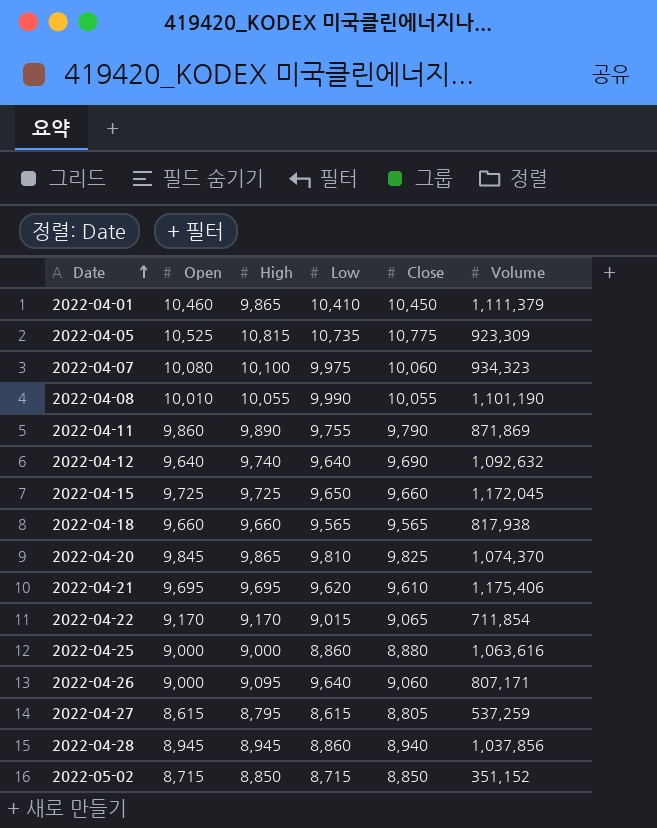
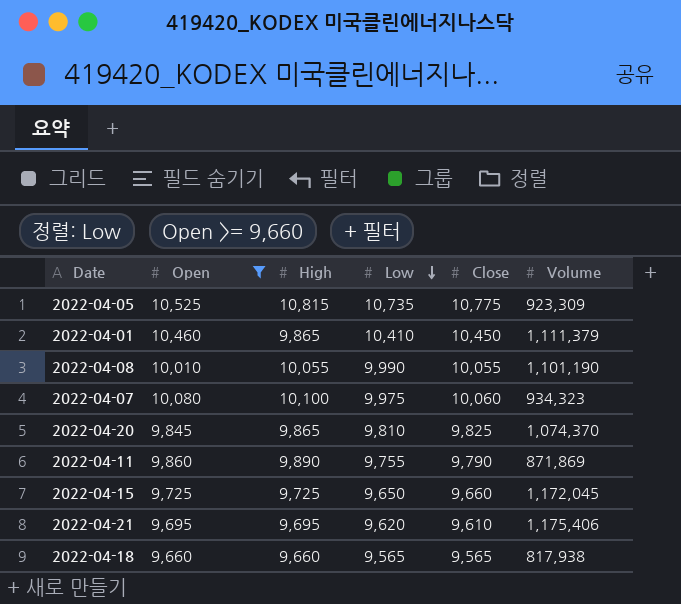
filter: none -> Open >= 9,660
row order: Date ascending -> Low descending

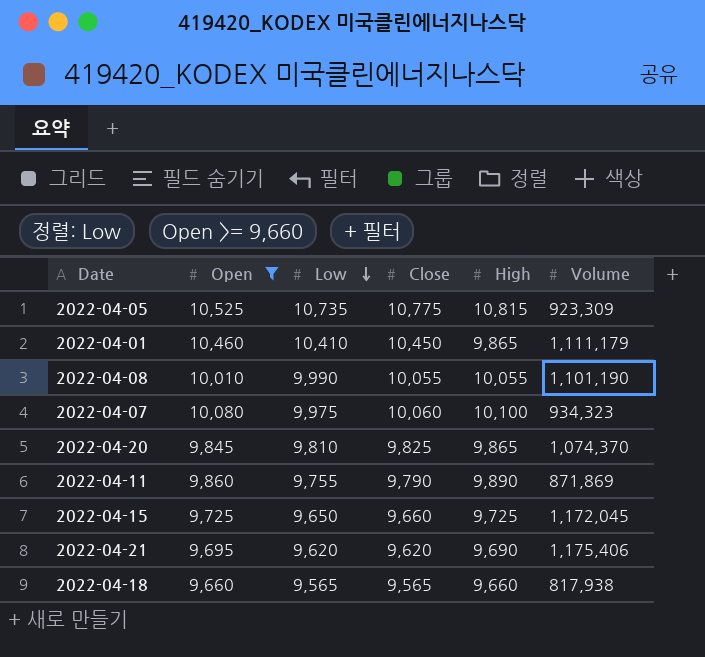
column High | position: 3 -> 5
2022-04-01 | Volume: 1,111,379 -> 1,111,179
2022-04-21 | Close: 9,610 -> 9,620
2022-04-21 | High: 9,695 -> 9,690

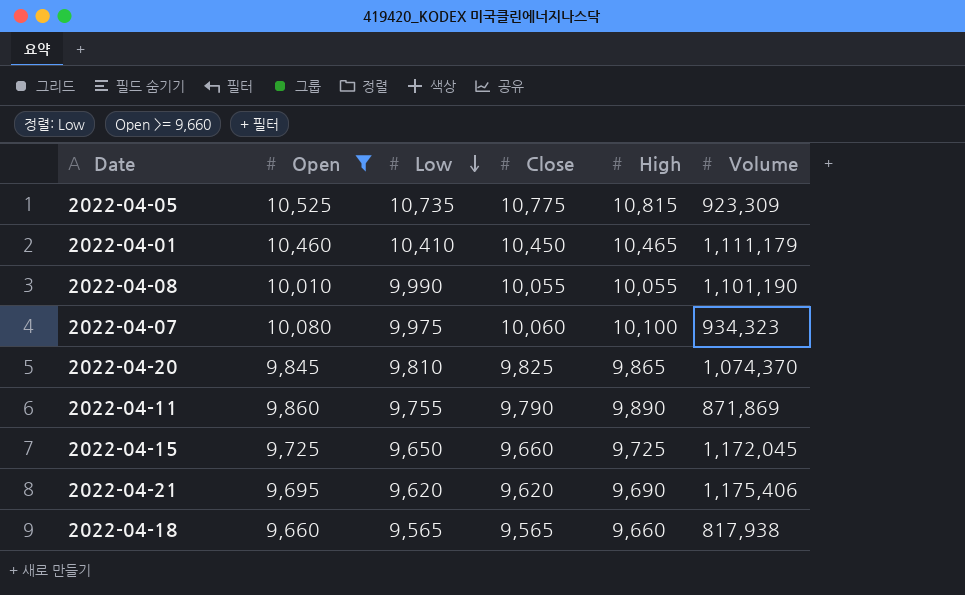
2022-04-01 | High: 9,865 -> 10,465

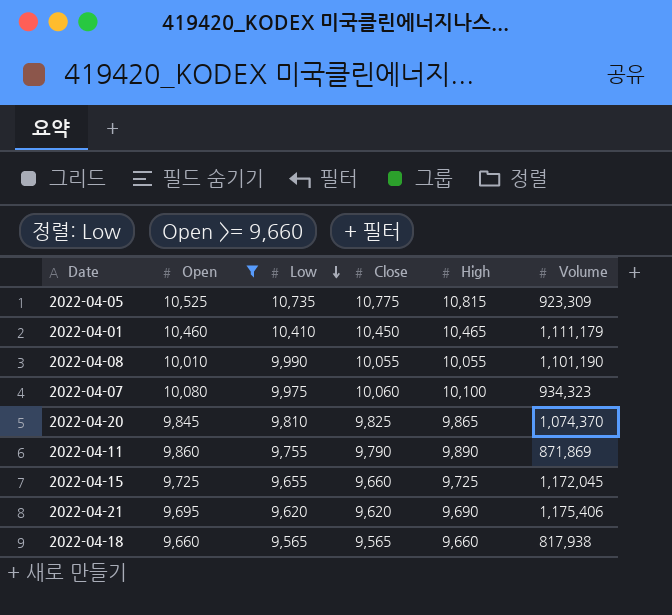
2022-04-15 | Low: 9,650 -> 9,655

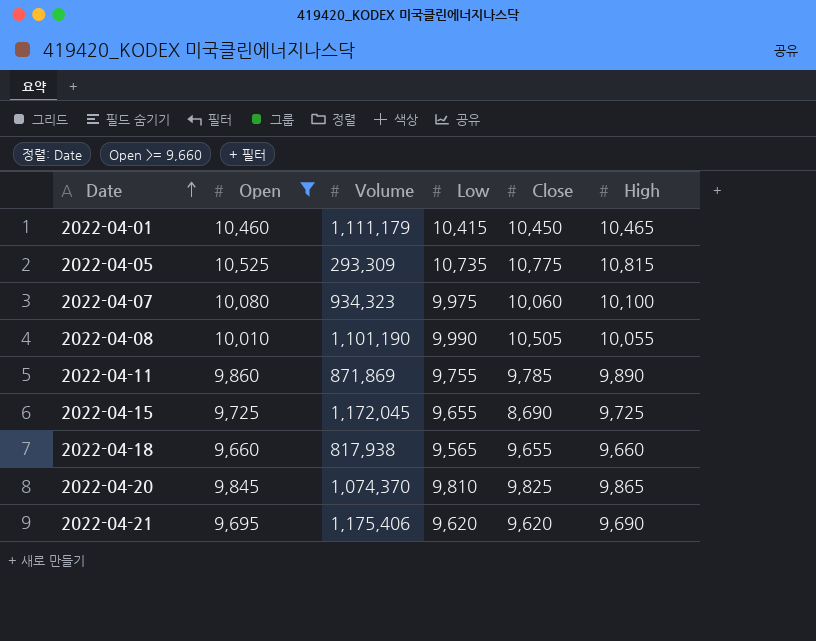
row order: Low descending -> Date ascending
column Volume | position: 6 -> 3
2022-04-01 | Low: 10,410 -> 10,415
2022-04-05 | Volume: 923,309 -> 293,309
2022-04-08 | Close: 10,055 -> 10,505
2022-04-11 | Close: 9,790 -> 9,785
2022-04-15 | Close: 9,660 -> 8,690
2022-04-18 | Close: 9,565 -> 9,655

